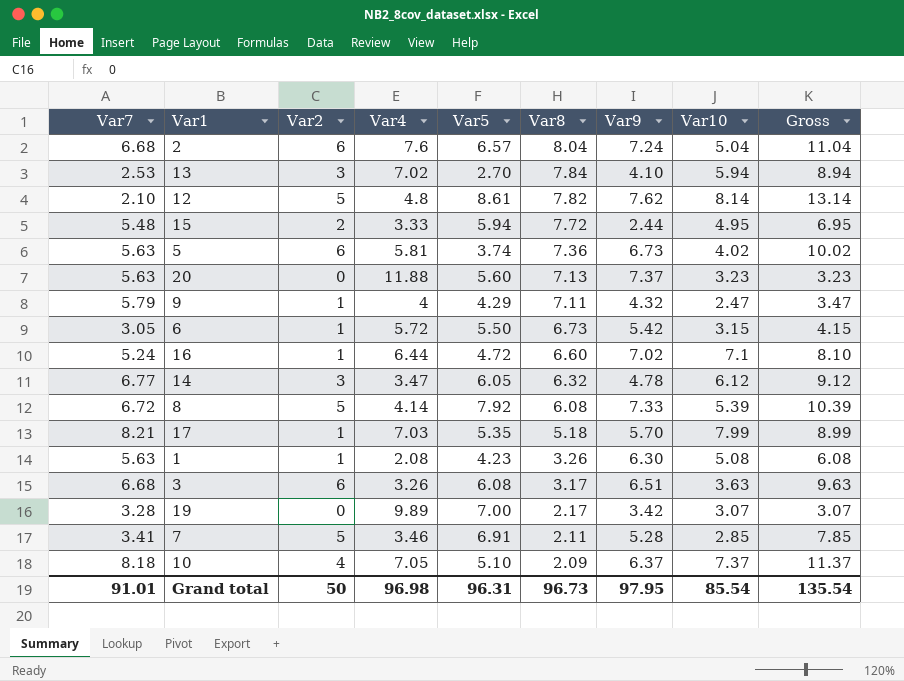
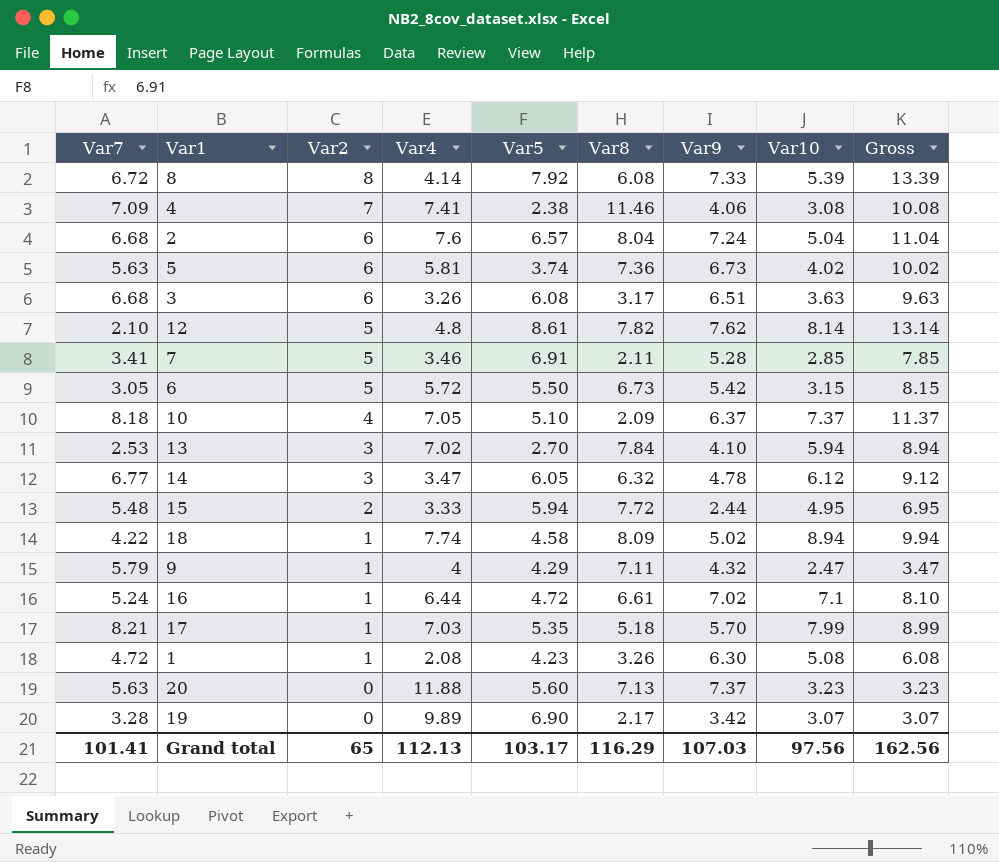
row order: Var8 descending -> Var2 descending
8 | Var2: 5 -> 8
8 | Gross: 10.39 -> 13.39
row 4: none -> 7.09 | 7 | 7.41 | 2.38 | 11.46 | 4.06 | 3.08 | 10.08
6 | Var2: 1 -> 5
6 | Gross: 4.15 -> 8.15
row 18: none -> 4.22 | 1 | 7.74 | 4.58 | 8.09 | 5.02 | 8.94 | 9.94
16 | Var8: 6.60 -> 6.61
1 | Var7: 5.63 -> 4.72
19 | Var5: 7.00 -> 6.90
Grand total | Var7: 91.01 -> 101.41
Grand total | Var2: 50 -> 65
Grand total | Var4: 96.98 -> 112.13
Grand total | Var5: 96.31 -> 103.17
Grand total | Var8: 96.73 -> 116.29
Grand total | Var9: 97.95 -> 107.03
Grand total | Var10: 85.54 -> 97.56
Grand total | Gross: 135.54 -> 162.56

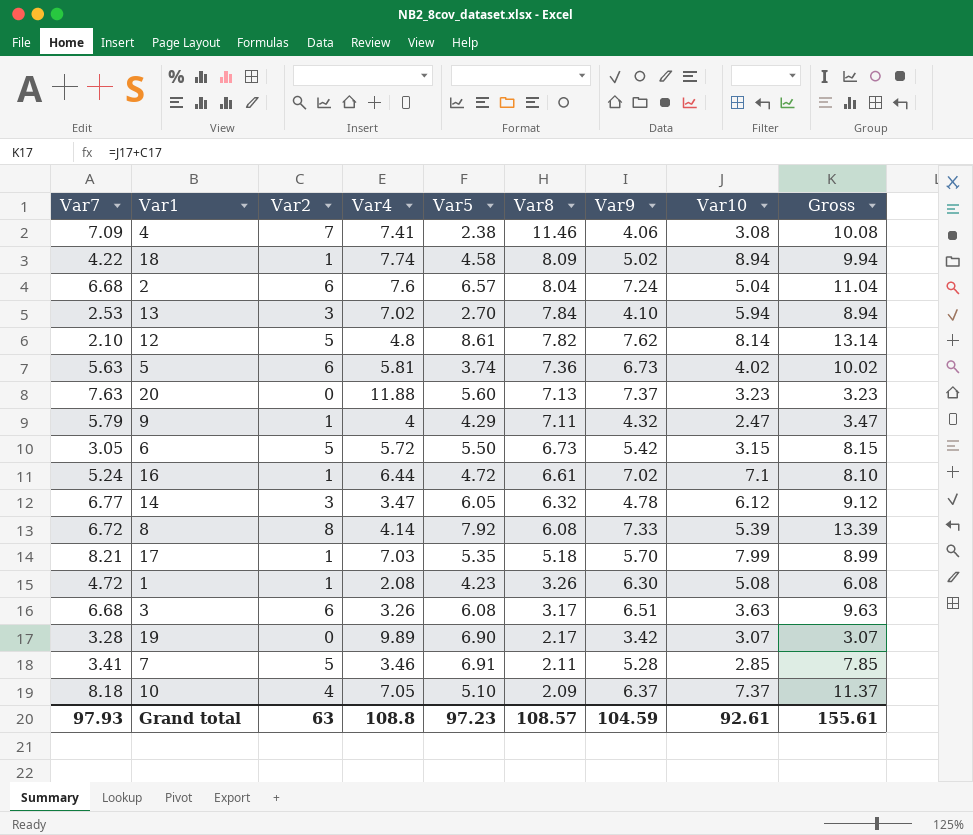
row order: Var2 descending -> Var8 descending
row 15: 5.48 | 2 | 3.33 | 5.94 | 7.72 | 2.44 | 4.95 | 6.95 -> none
20 | Var7: 5.63 -> 7.63
Grand total | Var7: 101.41 -> 97.93
Grand total | Var2: 65 -> 63
Grand total | Var4: 112.13 -> 108.8
Grand total | Var5: 103.17 -> 97.23
Grand total | Var8: 116.29 -> 108.57
Grand total | Var9: 107.03 -> 104.59
Grand total | Var10: 97.56 -> 92.61
Grand total | Gross: 162.56 -> 155.61

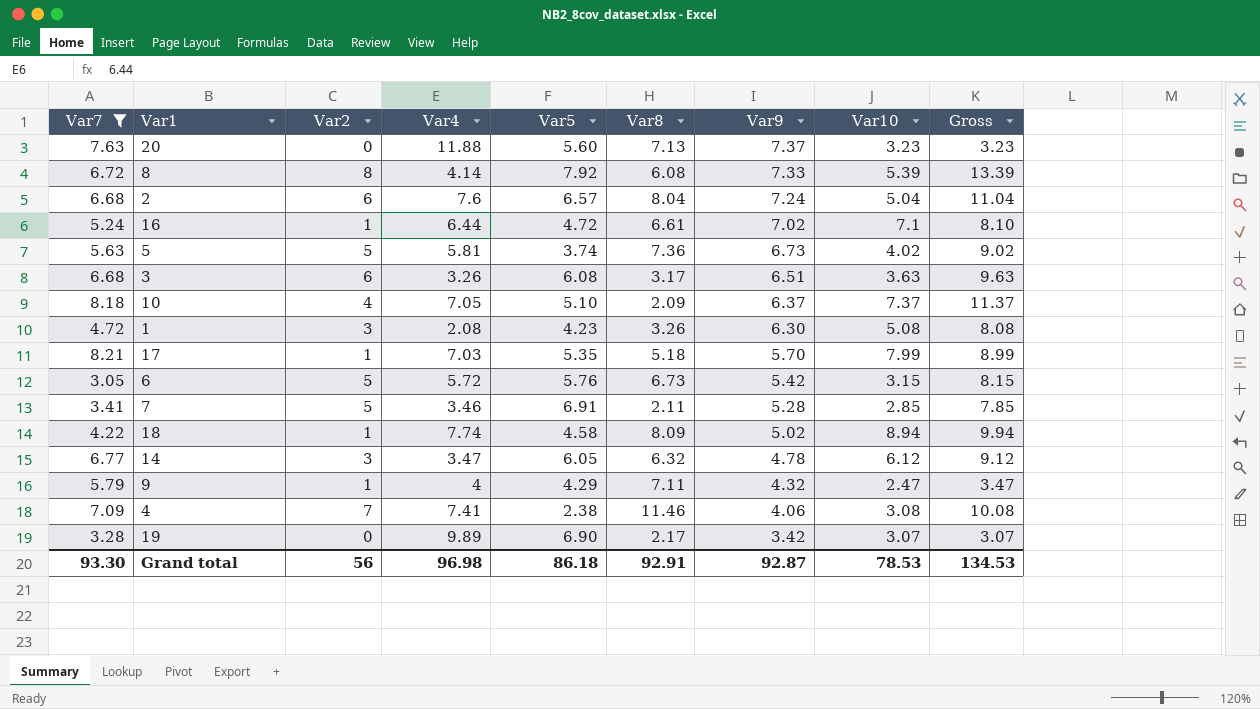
filter: none -> Var7 >= 3.05
row order: Var8 descending -> Var9 descending
5 | Var2: 6 -> 5
5 | Gross: 10.02 -> 9.02
1 | Var2: 1 -> 3
1 | Gross: 6.08 -> 8.08
6 | Var5: 5.50 -> 5.76
Grand total | Var7: 97.93 -> 93.30
Grand total | Var2: 63 -> 56
Grand total | Var4: 108.8 -> 96.98
Grand total | Var5: 97.23 -> 86.18
Grand total | Var8: 108.57 -> 92.91
Grand total | Var9: 104.59 -> 92.87
Grand total | Var10: 92.61 -> 78.53
Grand total | Gross: 155.61 -> 134.53

